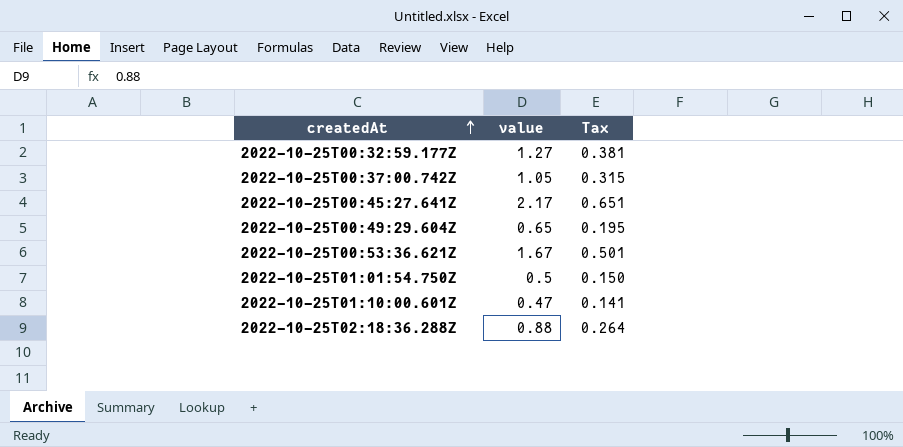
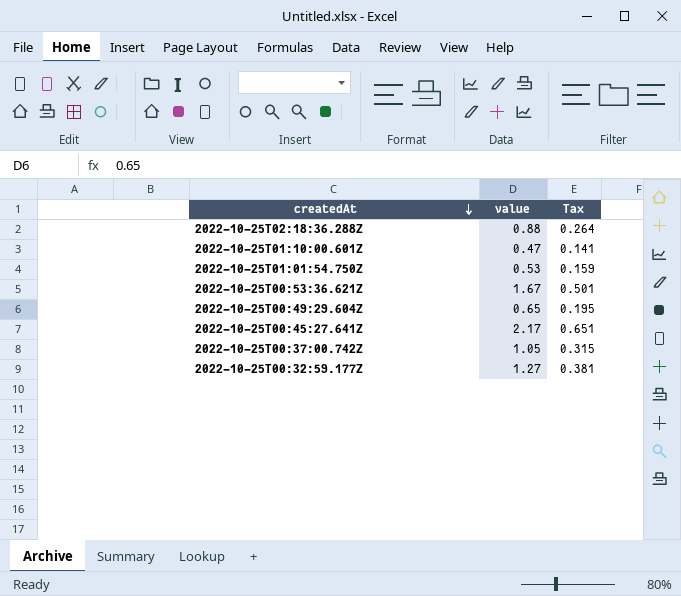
row order: createdAt ascending -> createdAt descending
2022-10-25T01:01:54.750Z | value: 0.5 -> 0.53
2022-10-25T01:01:54.750Z | Tax: 0.150 -> 0.159

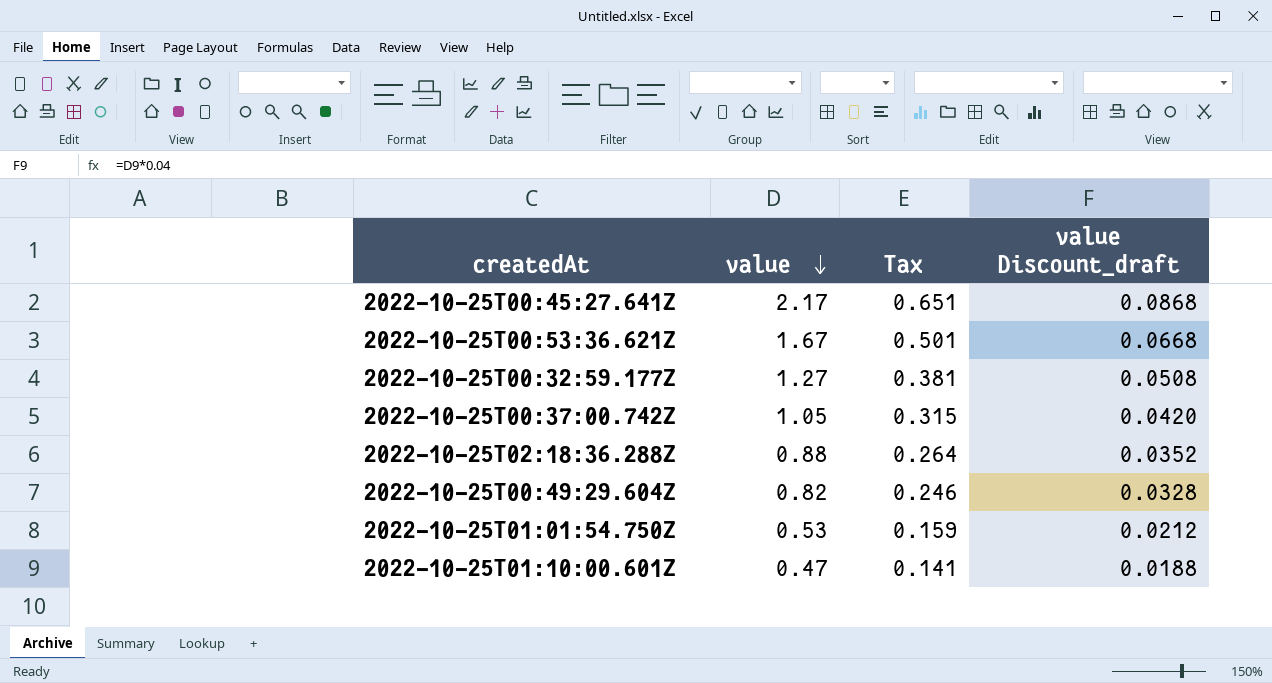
row order: createdAt descending -> value descending
column value Discount_draft | formula: none -> [value] * 0.04
2022-10-25T00:49:29.604Z | value: 0.65 -> 0.82
2022-10-25T00:49:29.604Z | Tax: 0.195 -> 0.246

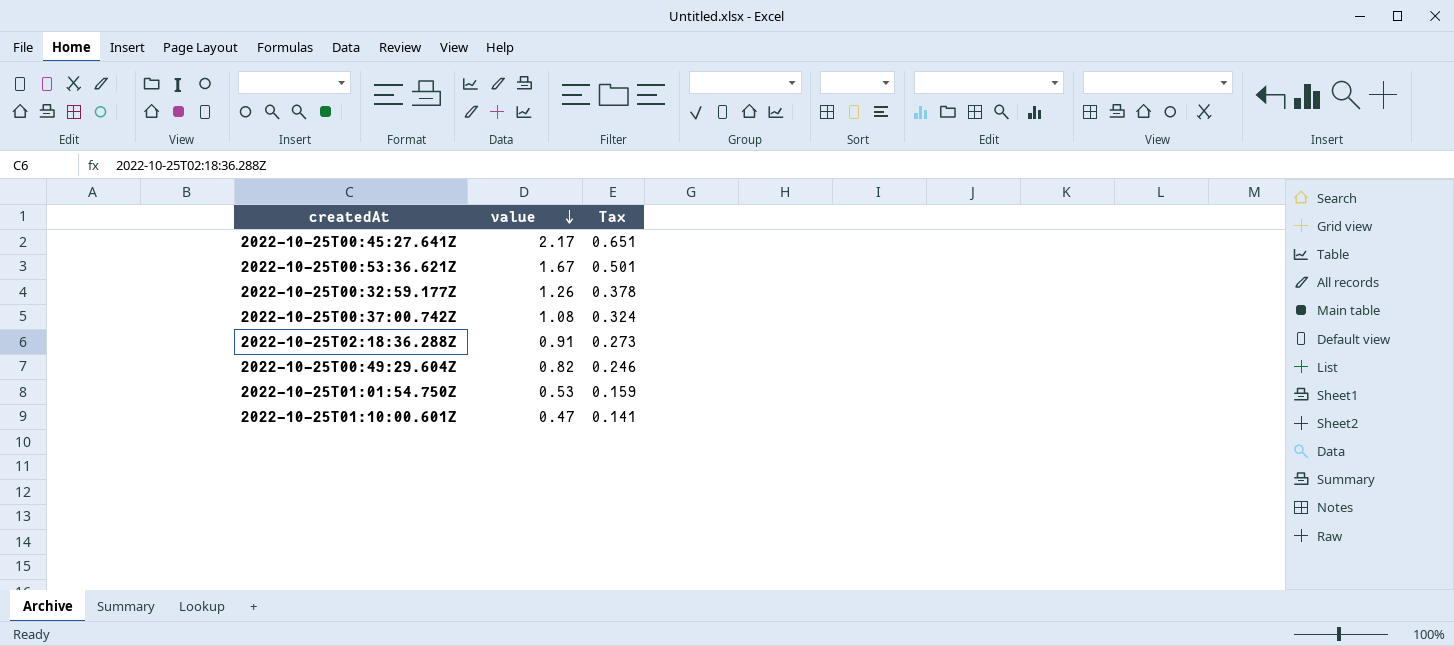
column value Discount_draft | formula: [value] * 0.04 -> none
2022-10-25T00:32:59.177Z | value: 1.27 -> 1.26
2022-10-25T00:32:59.177Z | Tax: 0.381 -> 0.378
2022-10-25T00:37:00.742Z | value: 1.05 -> 1.08
2022-10-25T00:37:00.742Z | Tax: 0.315 -> 0.324
2022-10-25T02:18:36.288Z | value: 0.88 -> 0.91
2022-10-25T02:18:36.288Z | Tax: 0.264 -> 0.273

